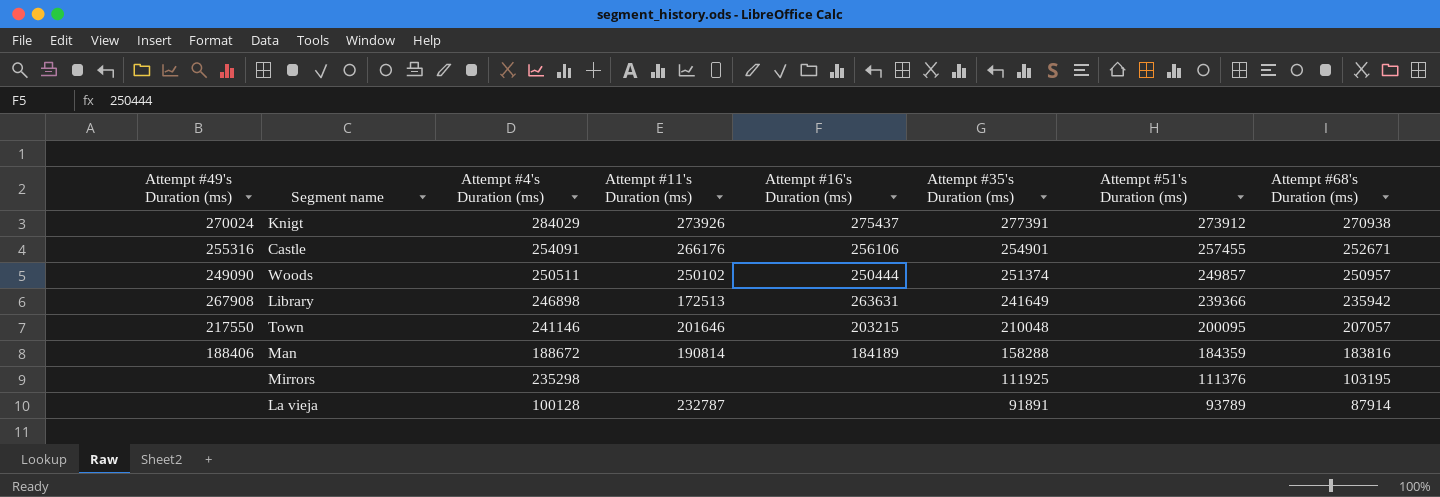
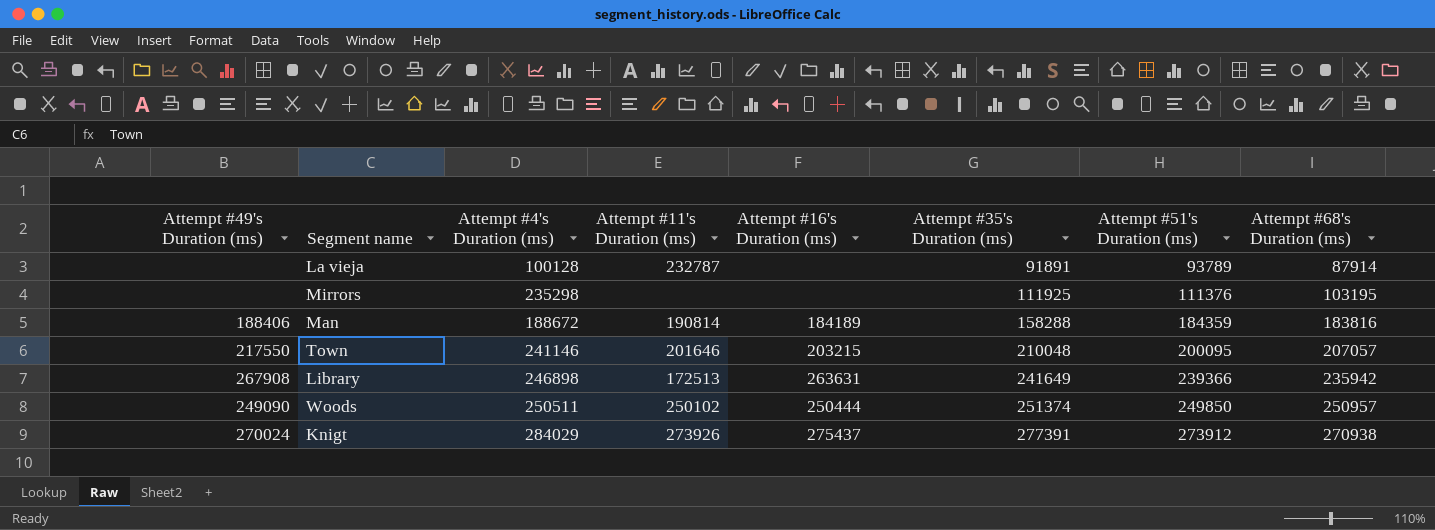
row order: Attempt #35's Duration (ms) descending -> Attempt #35's Duration (ms) ascending
row Castle: 255316 | 254091 | 266176 | 256106 | 254901 | 257455 | 252671 -> none
Woods | Attempt #51's Duration (ms): 249857 -> 249850

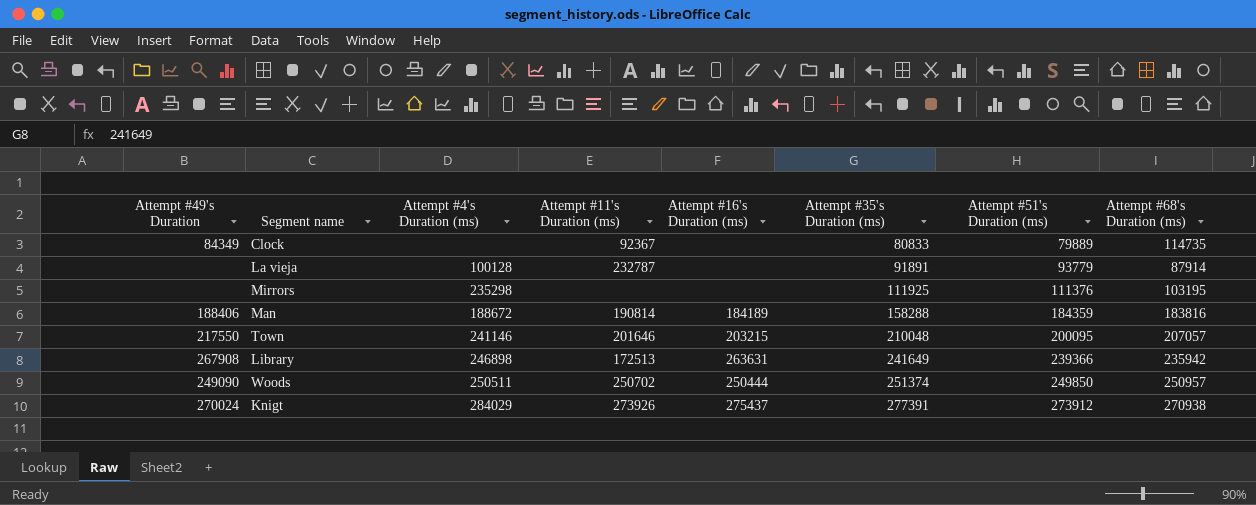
column name: Attempt #49's Duration (ms) -> Attempt #49's Duration
row Clock: none -> 84349 | none | 92367 | none | 80833 | 79889 | 114735
La vieja | Attempt #51's Duration (ms): 93789 -> 93779
Woods | Attempt #11's Duration (ms): 250102 -> 250702

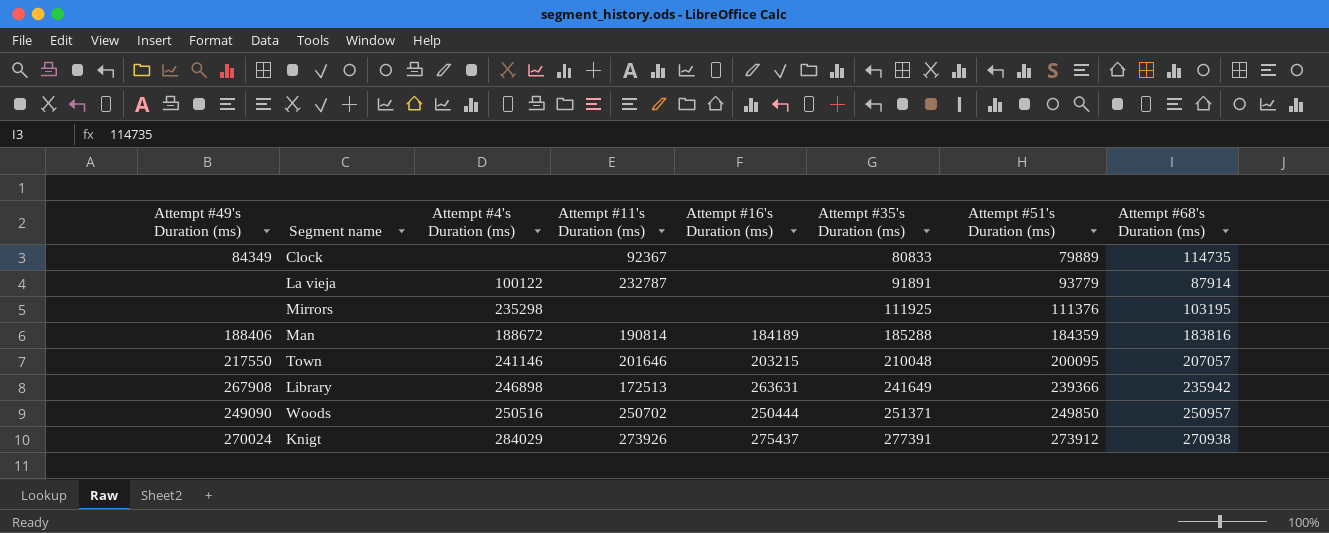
column name: Attempt #49's Duration -> Attempt #49's Duration (ms)
La vieja | Attempt #4's Duration (ms): 100128 -> 100122
Man | Attempt #35's Duration (ms): 158288 -> 185288
Woods | Attempt #4's Duration (ms): 250511 -> 250516
Woods | Attempt #35's Duration (ms): 251374 -> 251371

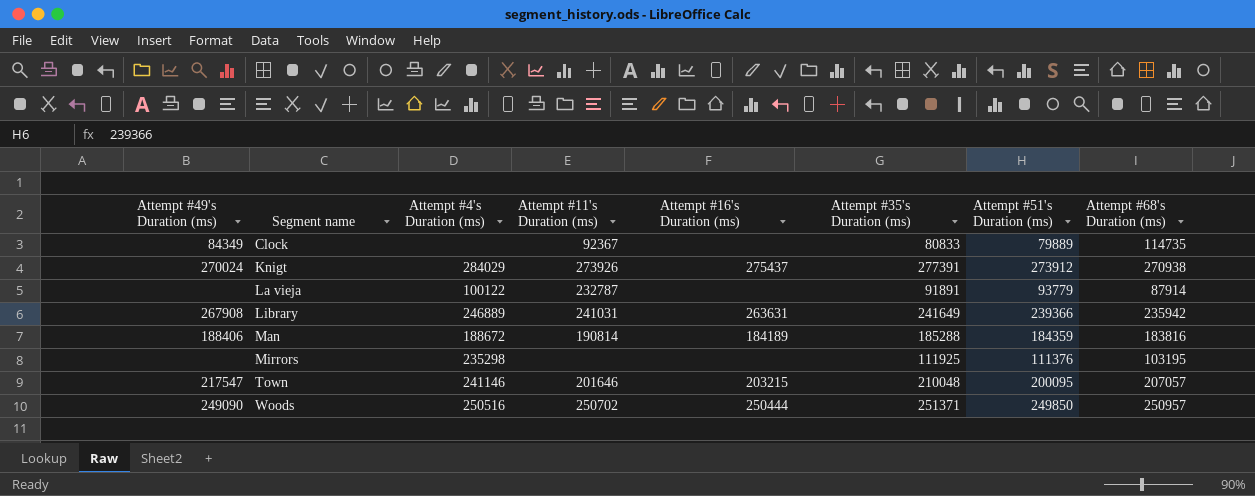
row order: Attempt #35's Duration (ms) ascending -> Segment name ascending
Library | Attempt #4's Duration (ms): 246898 -> 246889
Library | Attempt #11's Duration (ms): 172513 -> 241031
Town | Attempt #49's Duration (ms): 217550 -> 217547

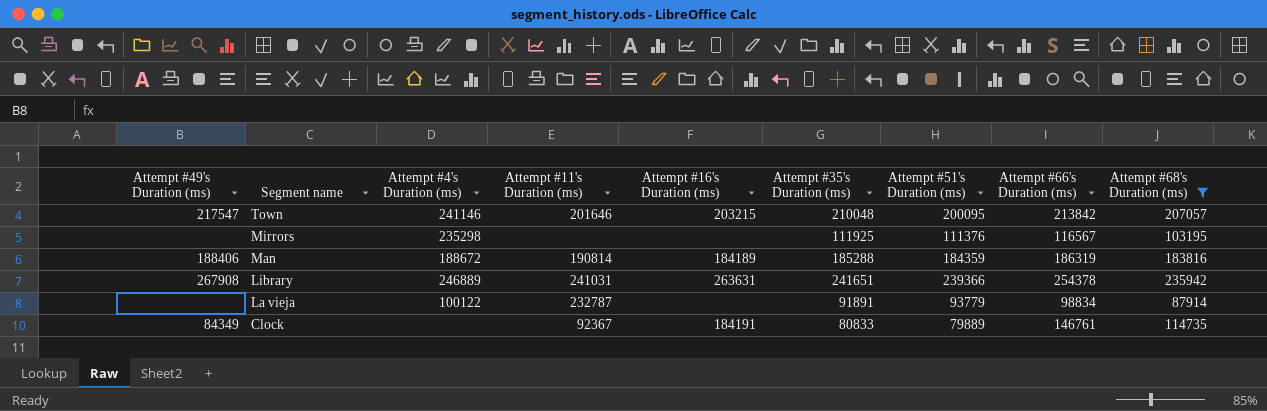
filter: none -> Attempt #68's Duration (ms) <= 235942
row order: Segment name ascending -> Segment name descending
column Attempt #66's Duration (ms) | position: none -> 8
Library | Attempt #35's Duration (ms): 241649 -> 241651
Clock | Attempt #16's Duration (ms): none -> 184191

